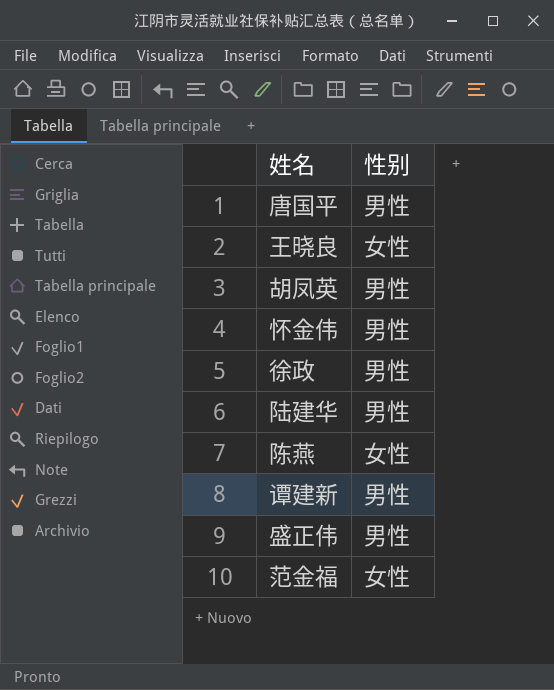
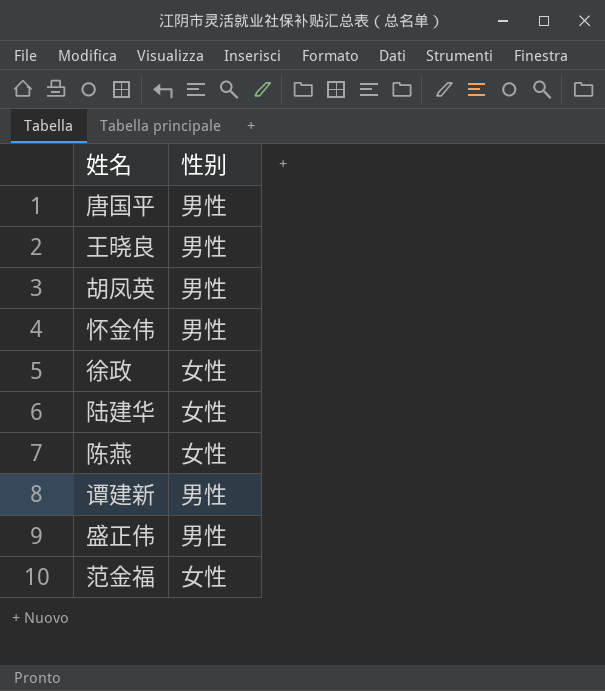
王晓良 | 性别: 女性 -> 男性
徐政 | 性别: 男性 -> 女性
陆建华 | 性别: 男性 -> 女性

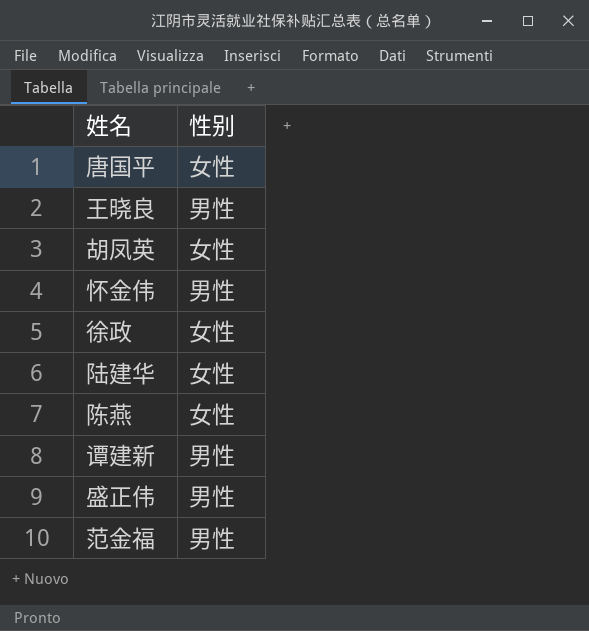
唐国平 | 性别: 男性 -> 女性
胡凤英 | 性别: 男性 -> 女性
范金福 | 性别: 女性 -> 男性

